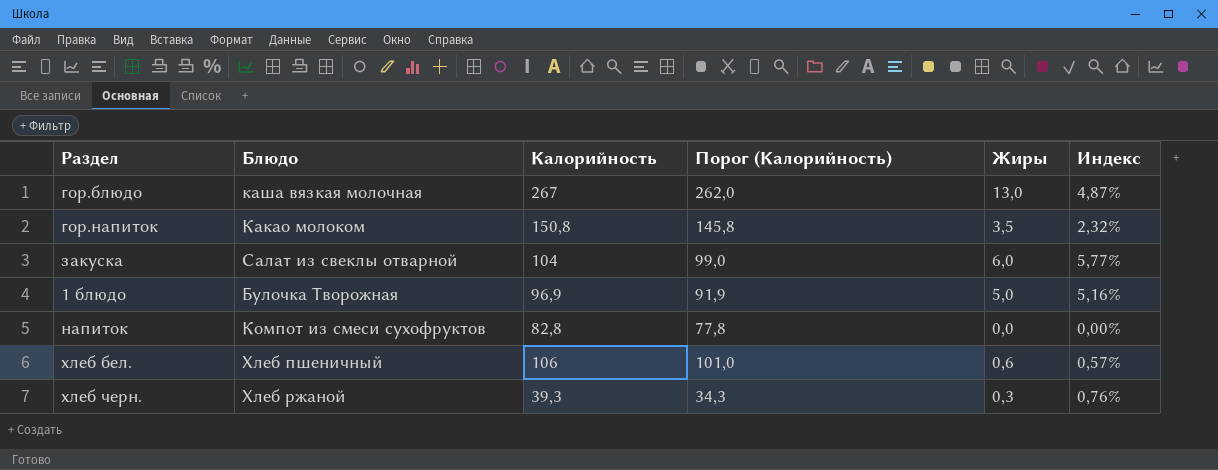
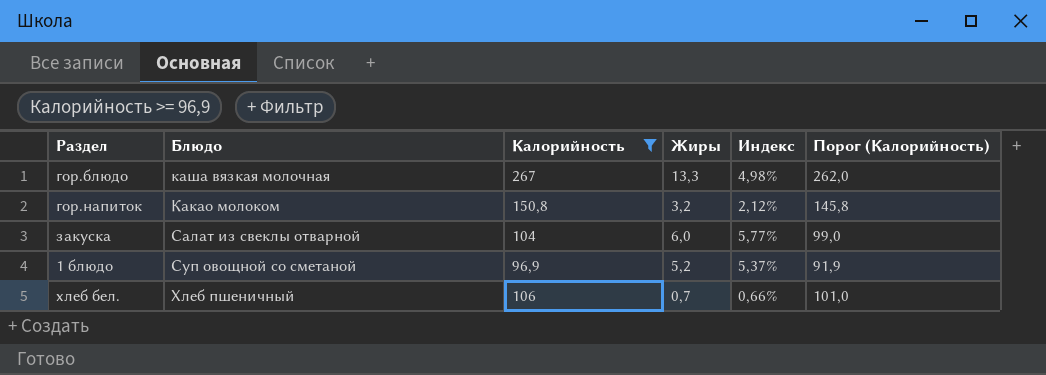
filter: none -> Калорийность >= 96,9
column Порог (Калорийность) | position: 4 -> 6
гор.блюдо | Жиры: 13,0 -> 13,3
гор.блюдо | Индекс: 4,87% -> 4,98%
гор.напиток | Жиры: 3,5 -> 3,2
гор.напиток | Индекс: 2,32% -> 2,12%
1 блюдо | Блюдо: Булочка Творожная -> Суп овощной со сметаной
1 блюдо | Жиры: 5,0 -> 5,2
1 блюдо | Индекс: 5,16% -> 5,37%
хлеб бел. | Жиры: 0,6 -> 0,7
хлеб бел. | Индекс: 0,57% -> 0,66%

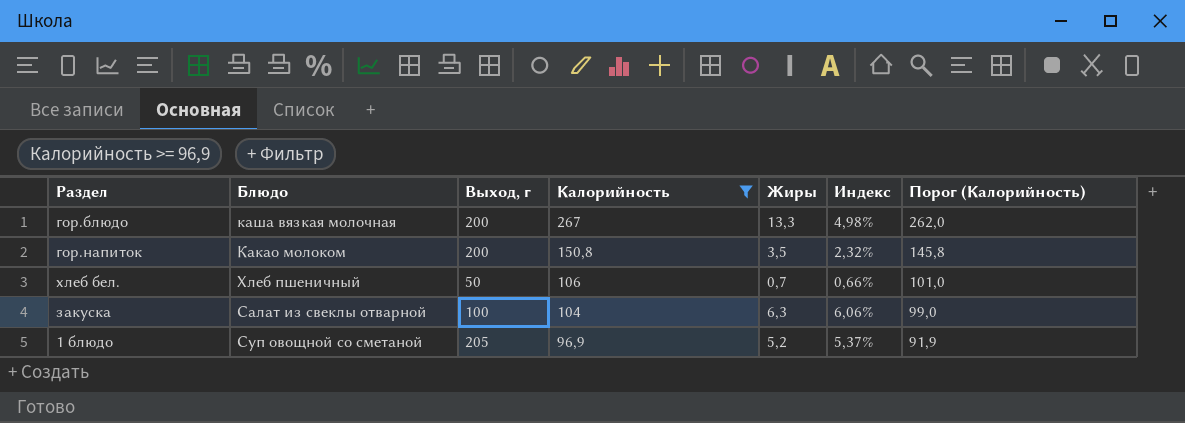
row order: none -> Калорийность descending
column Выход, г | position: none -> 3
гор.напиток | Жиры: 3,2 -> 3,5
гор.напиток | Индекс: 2,12% -> 2,32%
закуска | Жиры: 6,0 -> 6,3
закуска | Индекс: 5,77% -> 6,06%

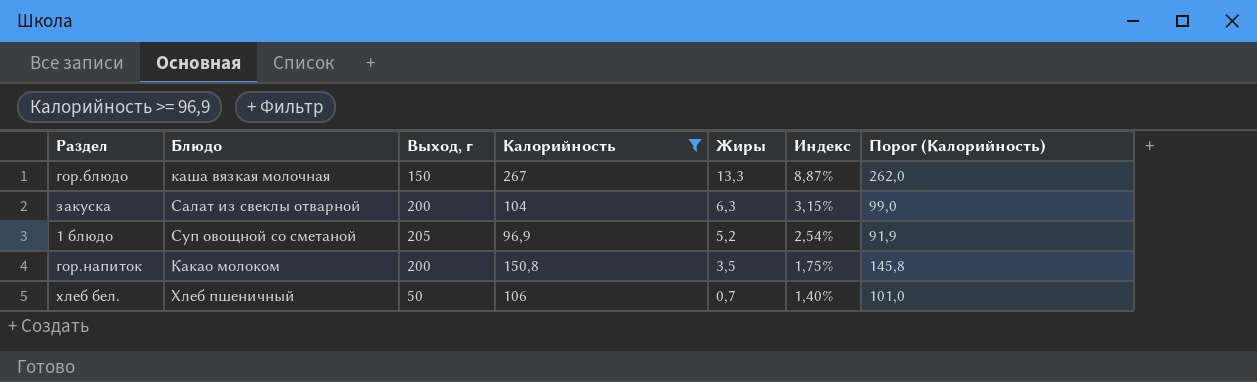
row order: Калорийность descending -> Жиры descending
column Индекс | formula: [Жиры] / [Калорийность] -> [Жиры] / [Выход, г]
гор.блюдо | Выход, г: 200 -> 150
закуска | Выход, г: 100 -> 200

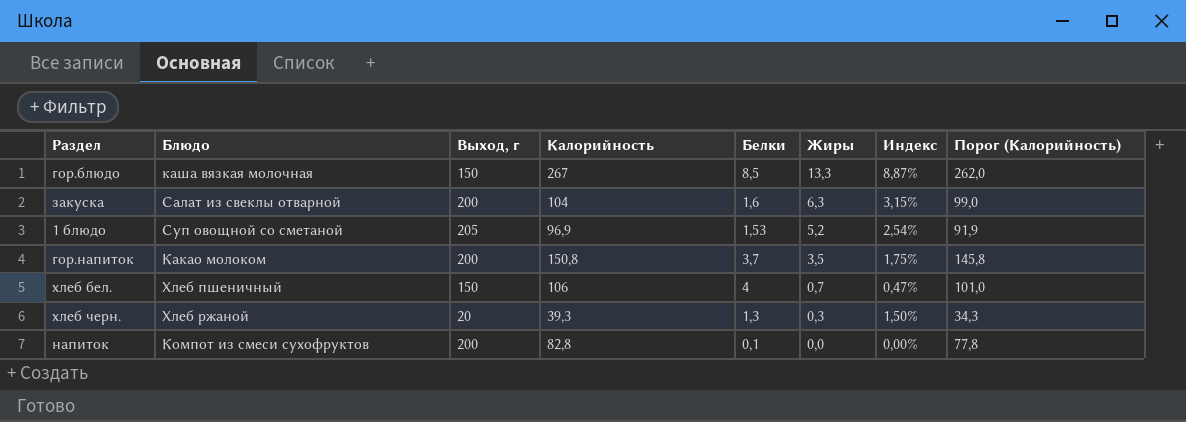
filter: Калорийность >= 96,9 -> none
column Белки | position: none -> 5
хлеб бел. | Выход, г: 50 -> 150
хлеб бел. | Индекс: 1,40% -> 0,47%

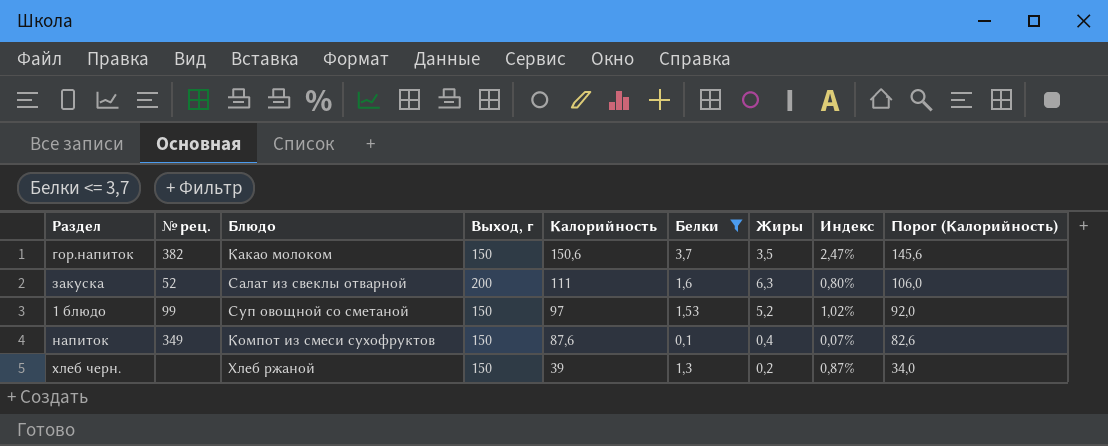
filter: none -> Белки <= 3,7
row order: Жиры descending -> Калорийность descending
column № рец. | position: none -> 2
column Индекс | formula: [Жиры] / [Выход, г] -> [Белки] / [Выход, г]
гор.напиток | Выход, г: 200 -> 150
гор.напиток | Калорийность: 150,8 -> 150,6
гор.напиток | Порог (Калорийность): 145,8 -> 145,6
закуска | Калорийность: 104 -> 111
закуска | Порог (Калорийность): 99,0 -> 106,0
1 блюдо | Выход, г: 205 -> 150
1 блюдо | Калорийность: 96,9 -> 97
1 блюдо | Порог (Калорийность): 91,9 -> 92,0
напиток | Выход, г: 200 -> 150
напиток | Калорийность: 82,8 -> 87,6
напиток | Жиры: 0,0 -> 0,4
напиток | Порог (Калорийность): 77,8 -> 82,6
хлеб черн. | Выход, г: 20 -> 150
хлеб черн. | Калорийность: 39,3 -> 39
хлеб черн. | Жиры: 0,3 -> 0,2
хлеб черн. | Порог (Калорийность): 34,3 -> 34,0

